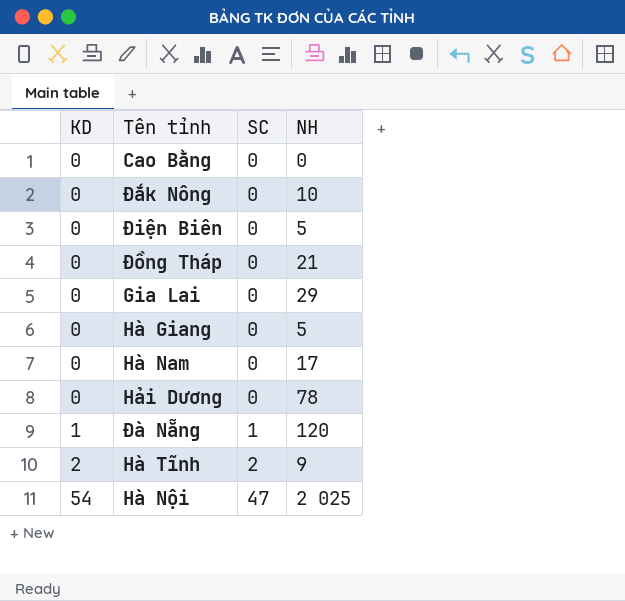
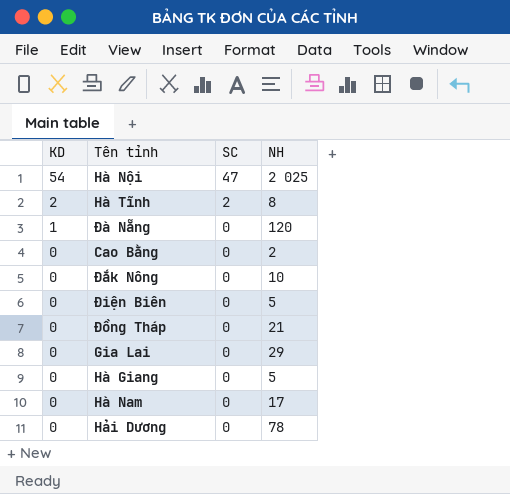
row order: KD ascending -> KD descending
Hà Tĩnh | NH: 9 -> 8
Đà Nẵng | SC: 1 -> 0
Cao Bằng | NH: 0 -> 2

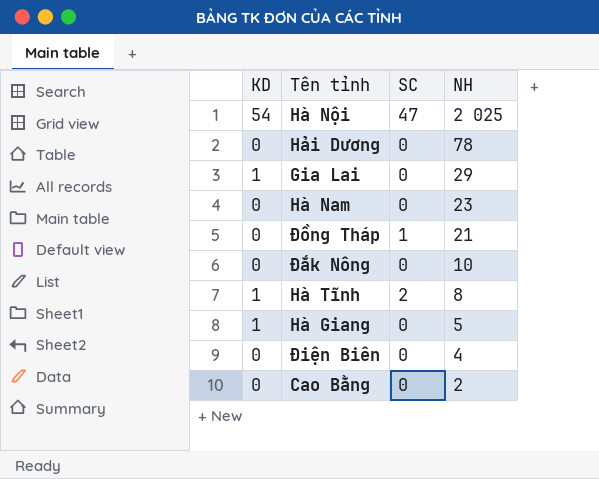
row order: KD descending -> NH descending
row Đà Nẵng: 1 | 0 | 120 -> none
Gia Lai | KD: 0 -> 1
Hà Nam | NH: 17 -> 23
Đồng Tháp | SC: 0 -> 1
Hà Tĩnh | KD: 2 -> 1
Hà Giang | KD: 0 -> 1
Điện Biên | NH: 5 -> 4

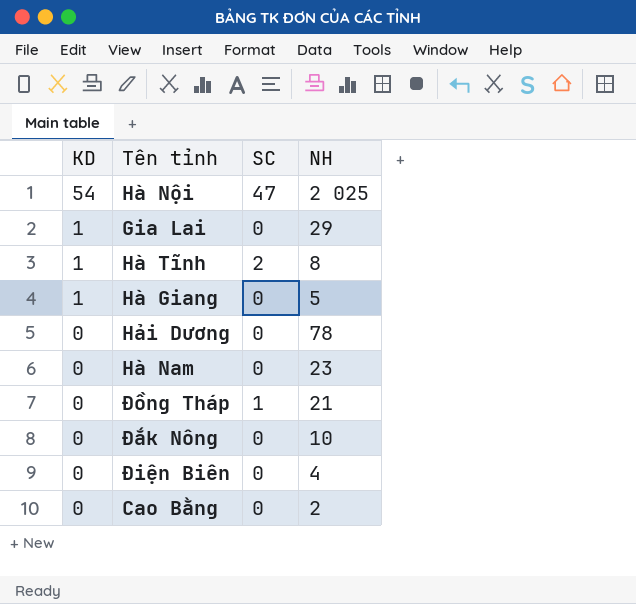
row order: NH descending -> KD descending

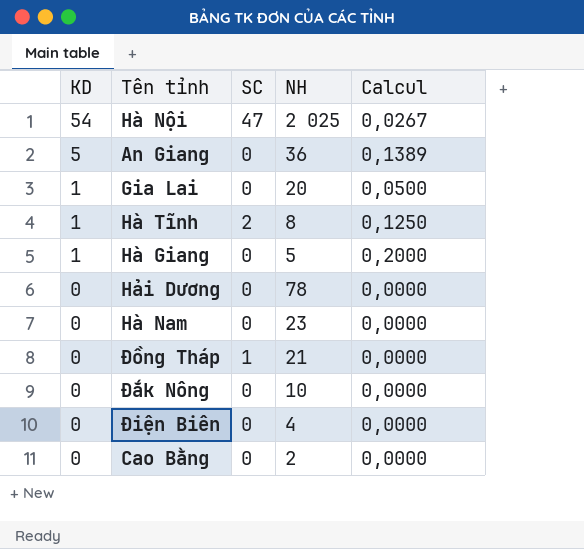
column Calcul | formula: none -> [KD] / [NH]
row An Giang: none -> 5 | 0 | 36 | 0,1389
Gia Lai | NH: 29 -> 20

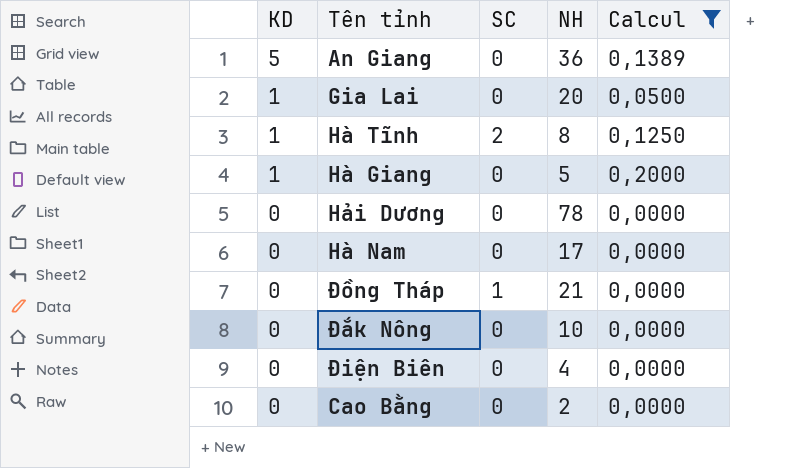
filter: none -> Calcul != 0,0267
Hà Nam | NH: 23 -> 17

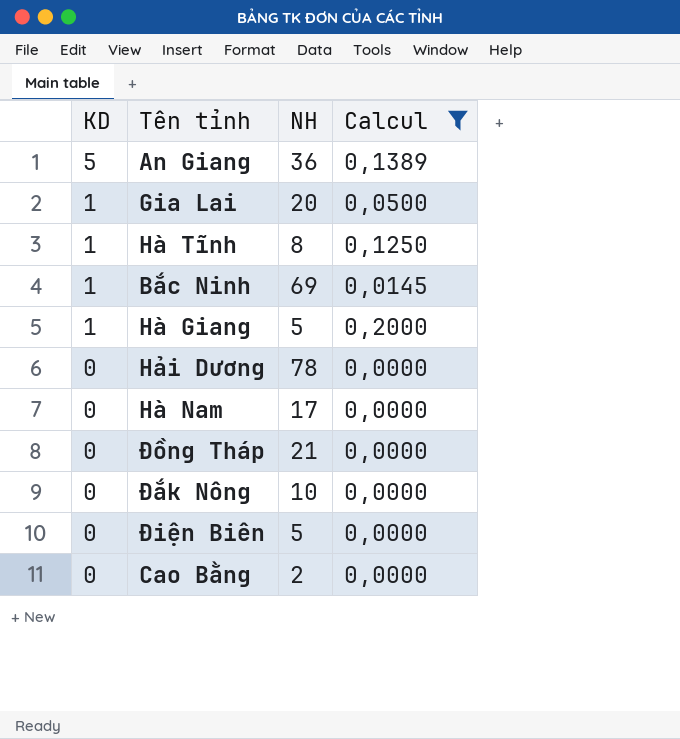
column SC | position: 3 -> none
row Bắc Ninh: none -> 1 | 69 | 0,0145
Điện Biên | NH: 4 -> 5

